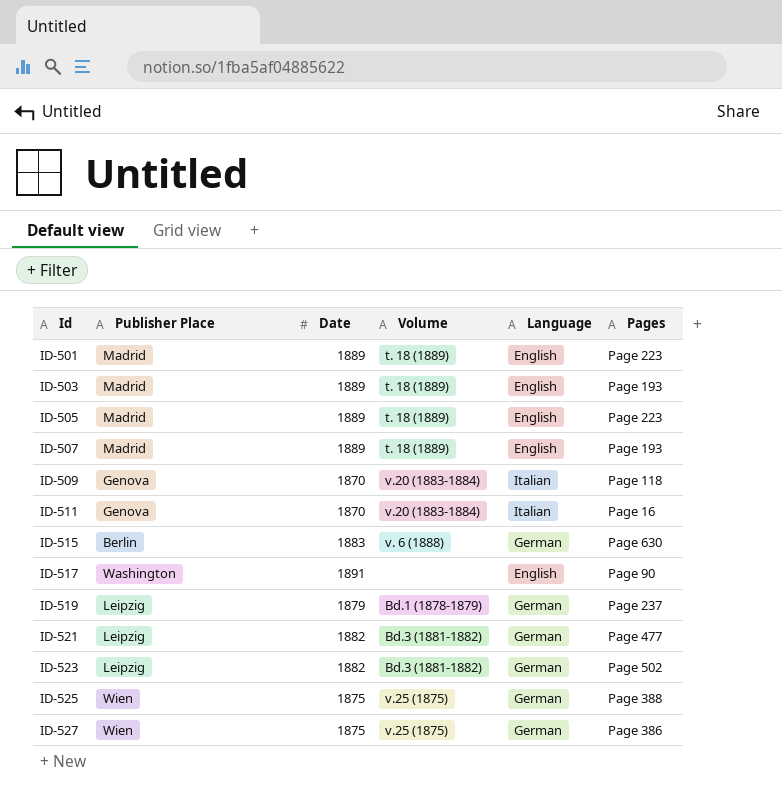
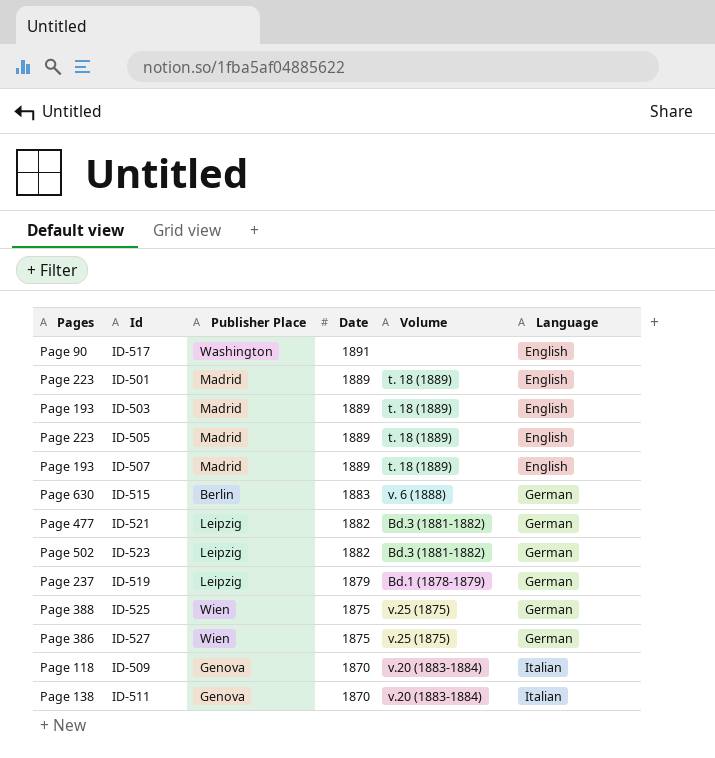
row order: Id ascending -> Date descending
column Pages | position: 6 -> 1
ID-511 | Pages: Page 16 -> Page 138

